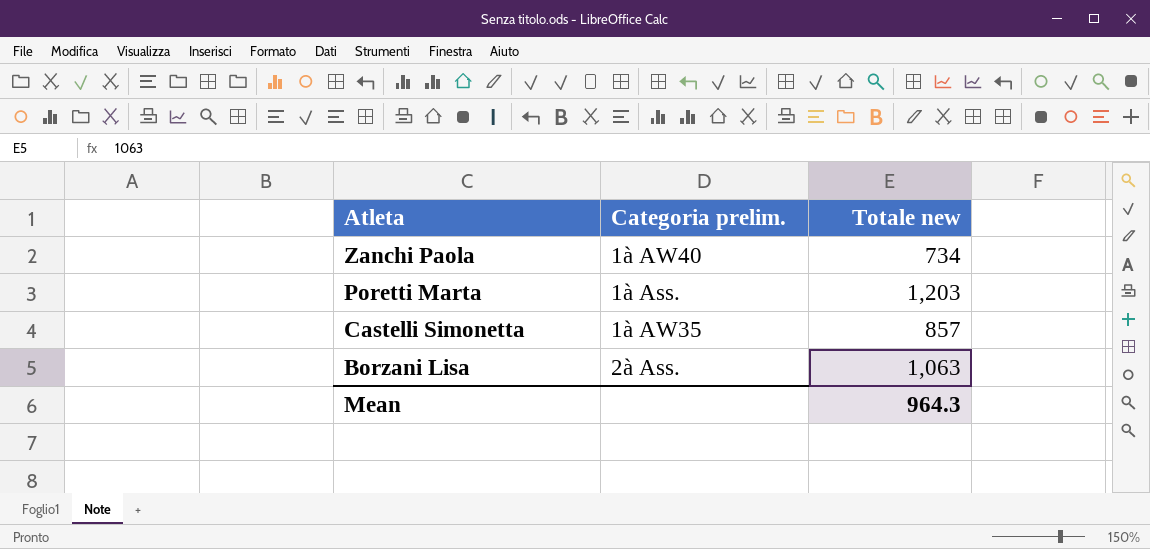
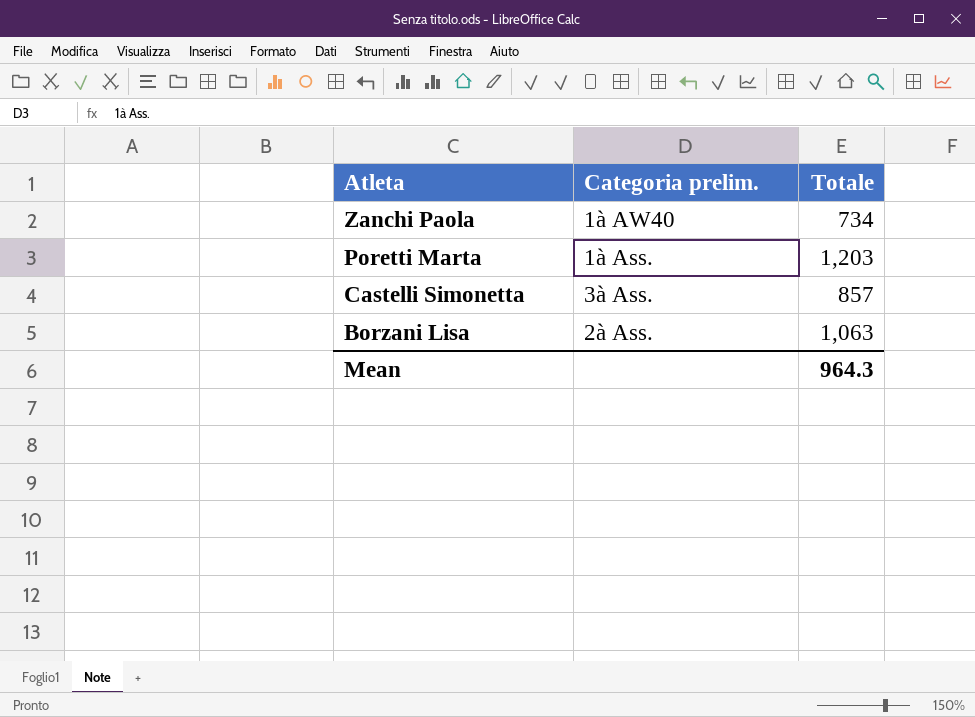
column name: Totale new -> Totale
Castelli Simonetta | Categoria prelim.: 1à AW35 -> 3à Ass.

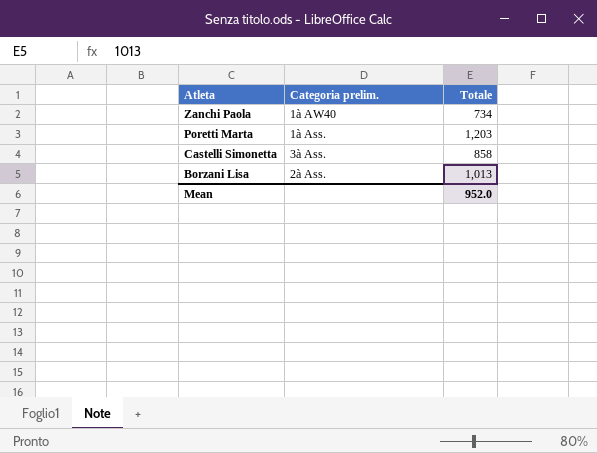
Castelli Simonetta | Totale: 857 -> 858
Borzani Lisa | Totale: 1,063 -> 1,013
Mean | Totale: 964.3 -> 952.0

